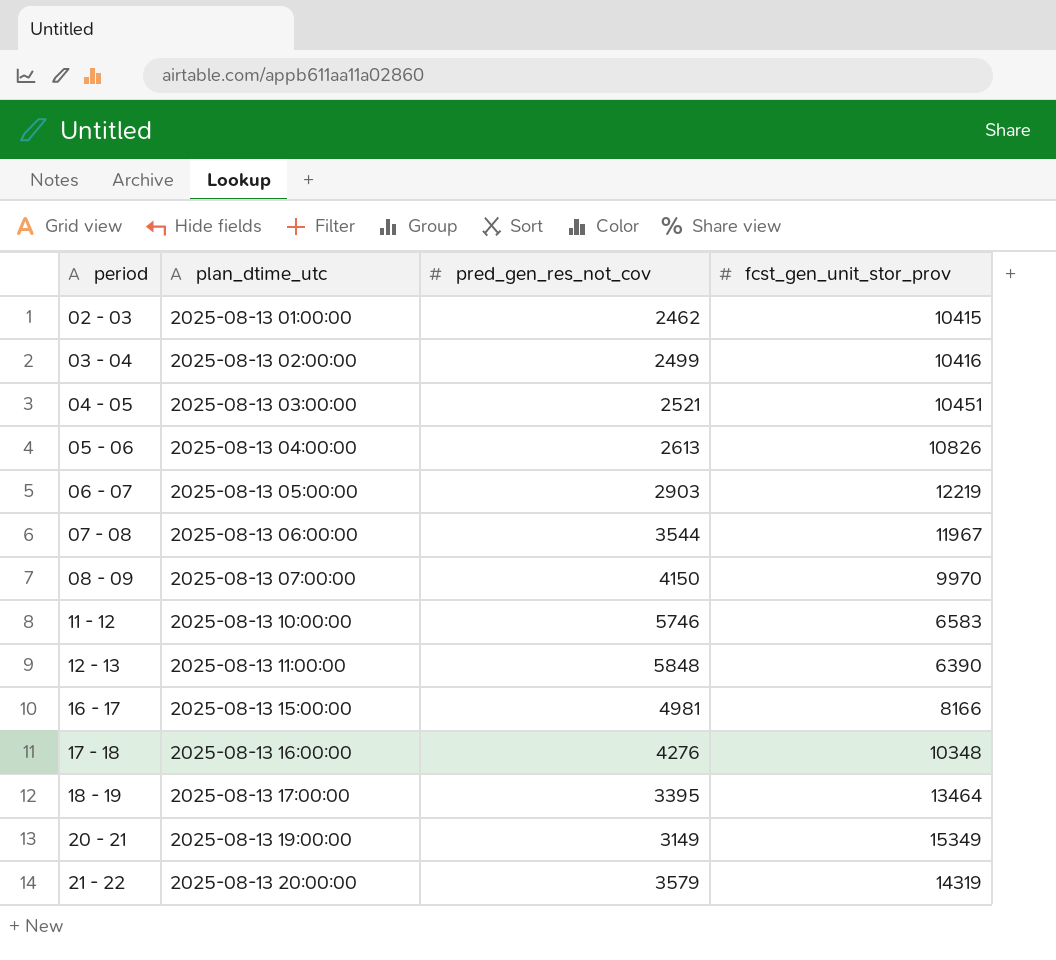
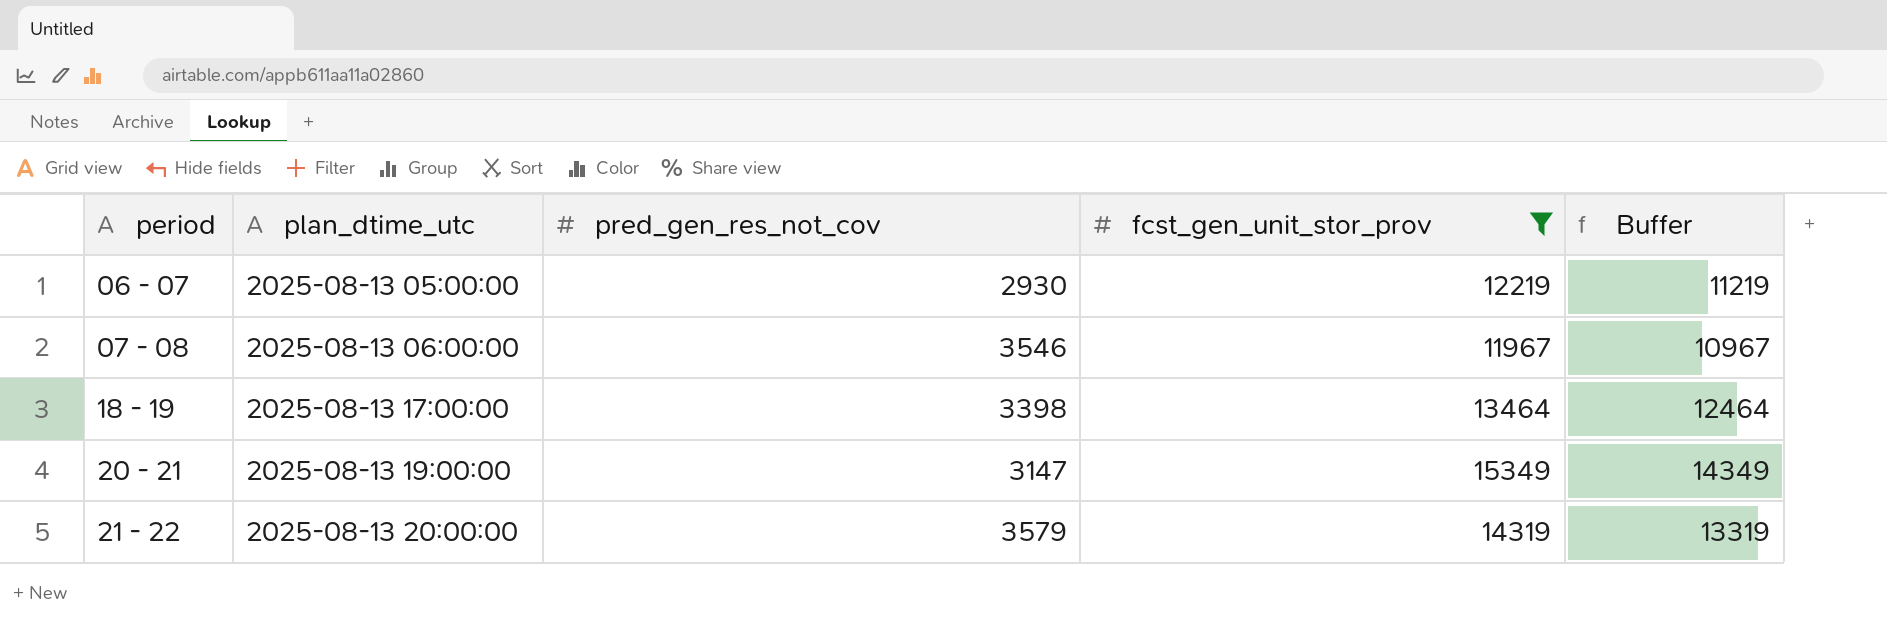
filter: none -> fcst_gen_unit_stor_prov >= 11967
column Buffer | formula: none -> [fcst_gen_unit_stor_prov] - 1000
06 - 07 | pred_gen_res_not_cov: 2903 -> 2930
07 - 08 | pred_gen_res_not_cov: 3544 -> 3546
18 - 19 | pred_gen_res_not_cov: 3395 -> 3398
20 - 21 | pred_gen_res_not_cov: 3149 -> 3147

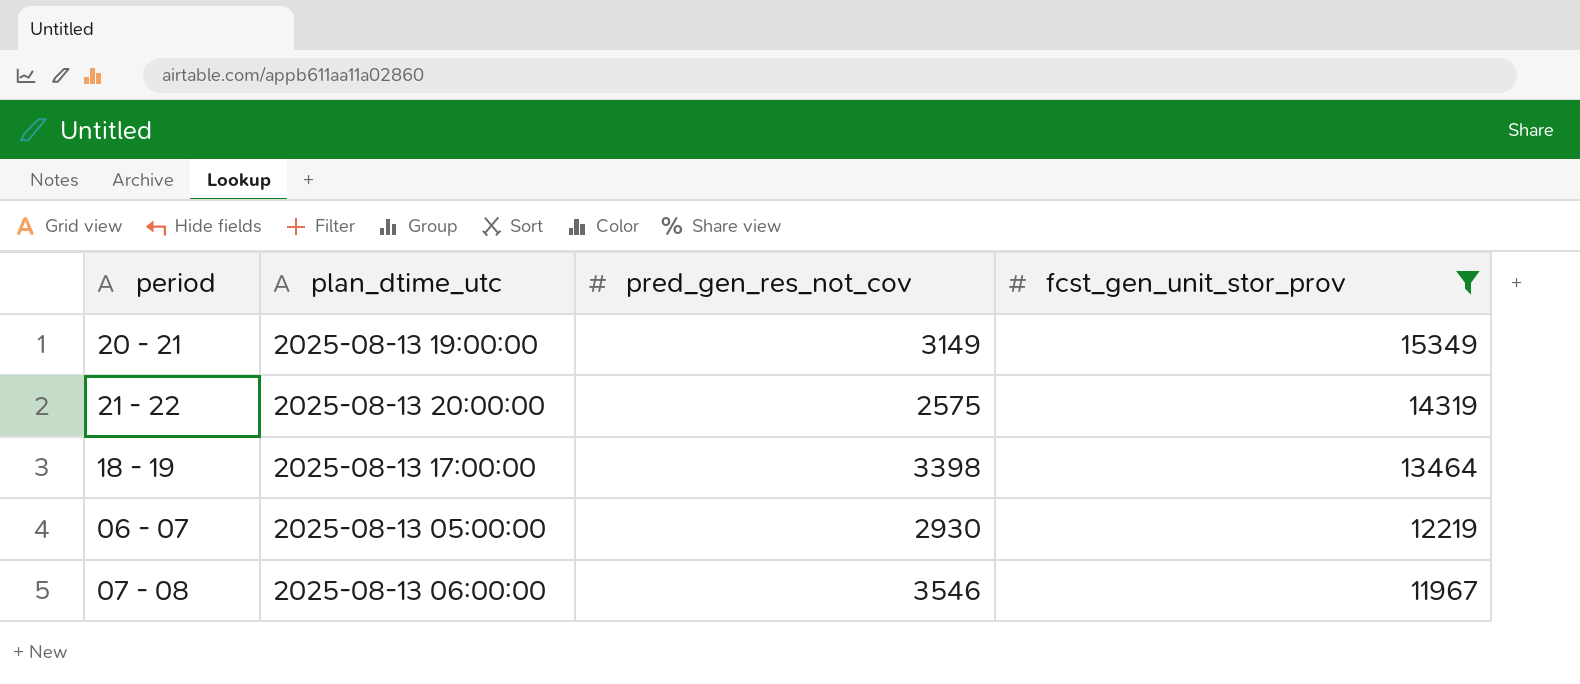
row order: period ascending -> fcst_gen_unit_stor_prov descending
column Buffer | formula: [fcst_gen_unit_stor_prov] - 1000 -> none
20 - 21 | pred_gen_res_not_cov: 3147 -> 3149
21 - 22 | pred_gen_res_not_cov: 3579 -> 2575

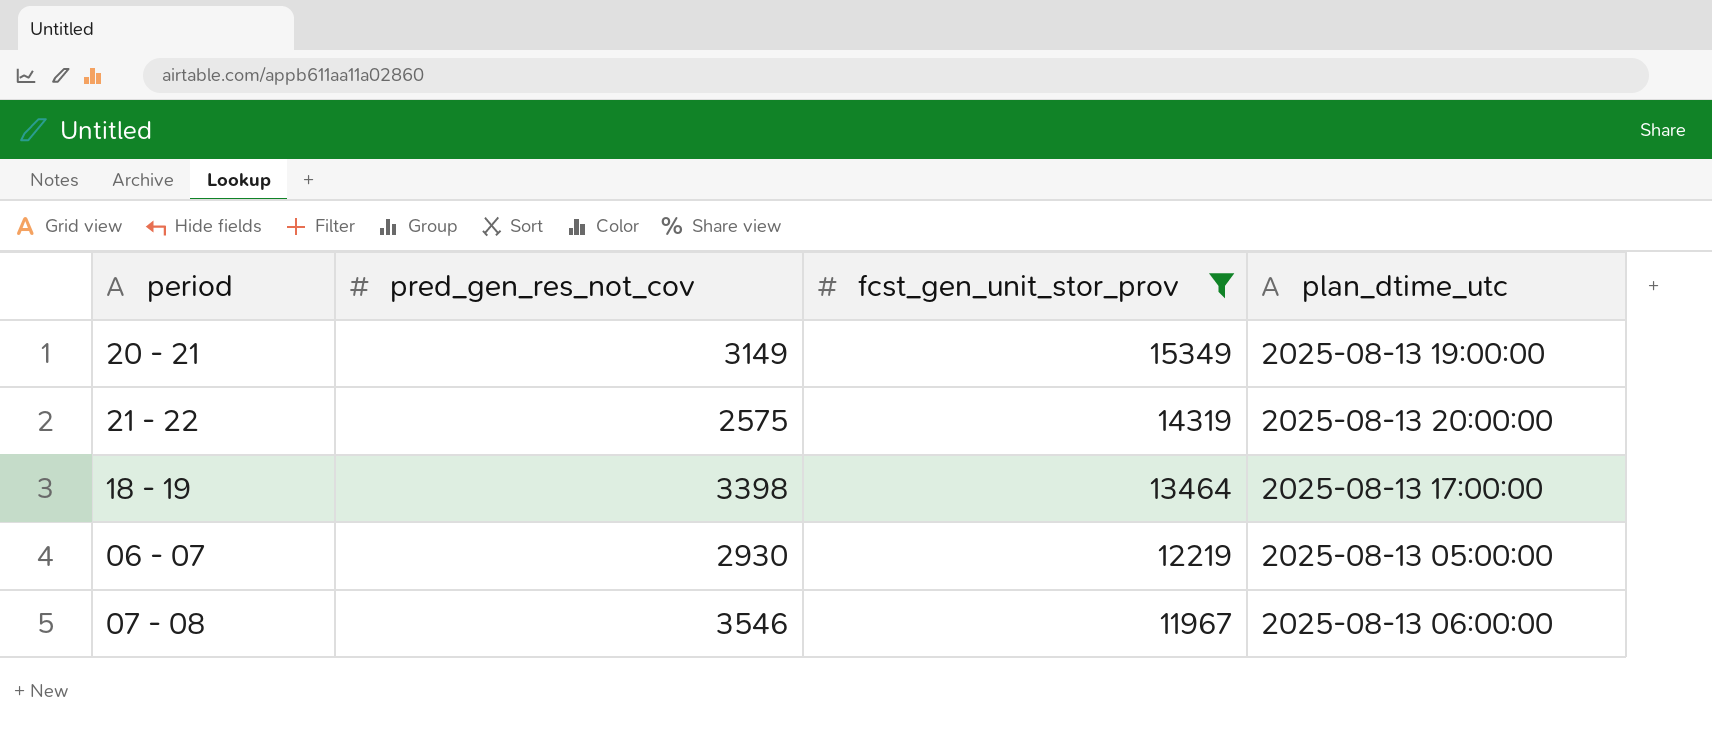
column plan_dtime_utc | position: 2 -> 4

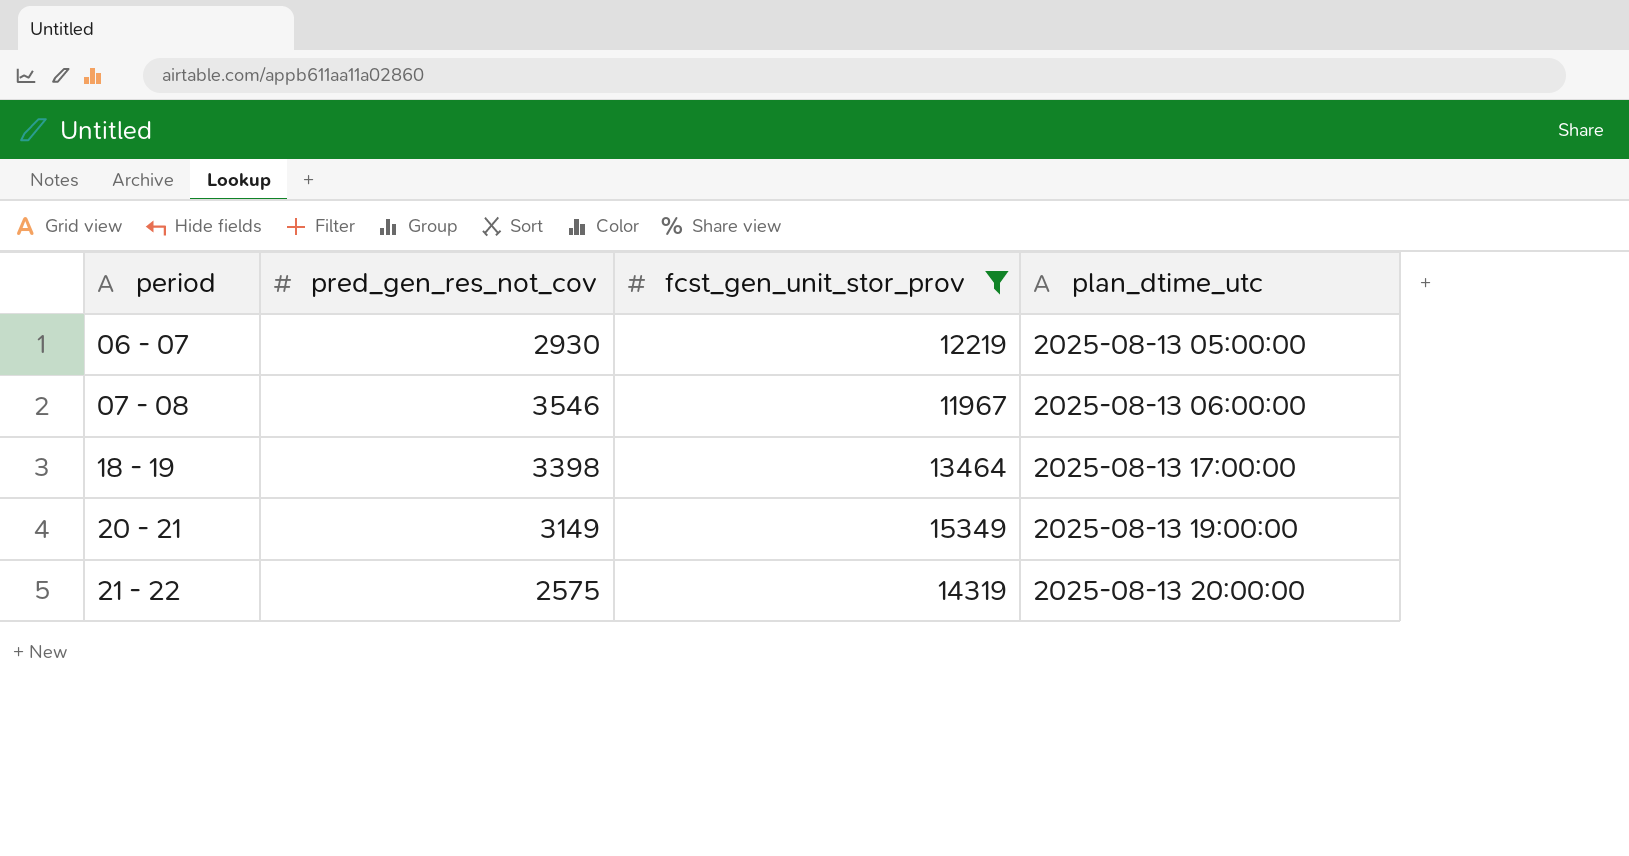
row order: fcst_gen_unit_stor_prov descending -> period ascending

